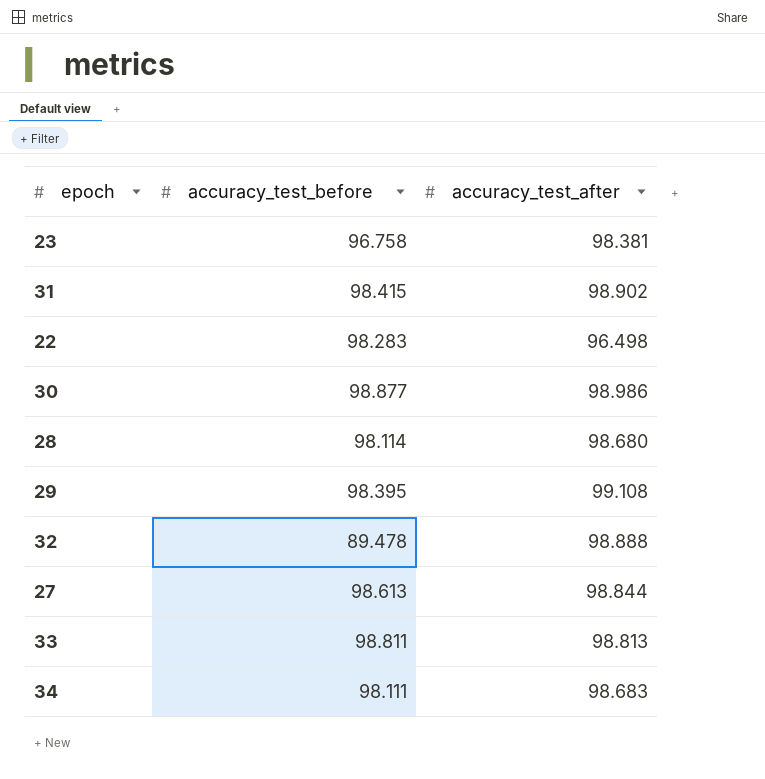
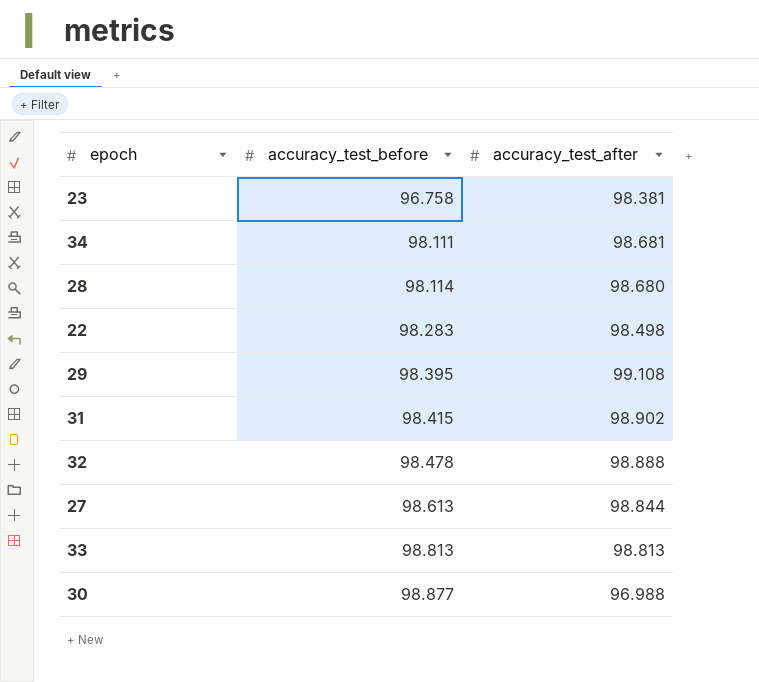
row order: none -> accuracy_test_before ascending
34 | accuracy_test_after: 98.683 -> 98.681
22 | accuracy_test_after: 96.498 -> 98.498
32 | accuracy_test_before: 89.478 -> 98.478
33 | accuracy_test_before: 98.811 -> 98.813
30 | accuracy_test_after: 98.986 -> 96.988

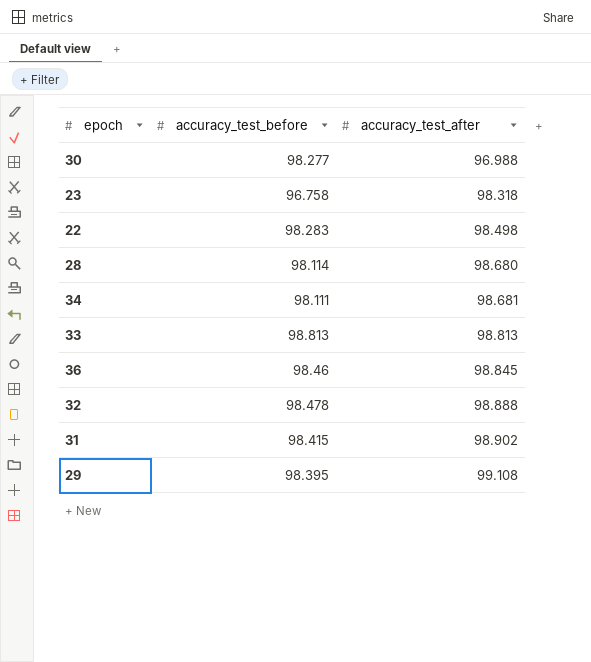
row order: accuracy_test_before ascending -> accuracy_test_after ascending
row 27: 98.613 | 98.844 -> none
30 | accuracy_test_before: 98.877 -> 98.277
23 | accuracy_test_after: 98.381 -> 98.318
row 36: none -> 98.46 | 98.845

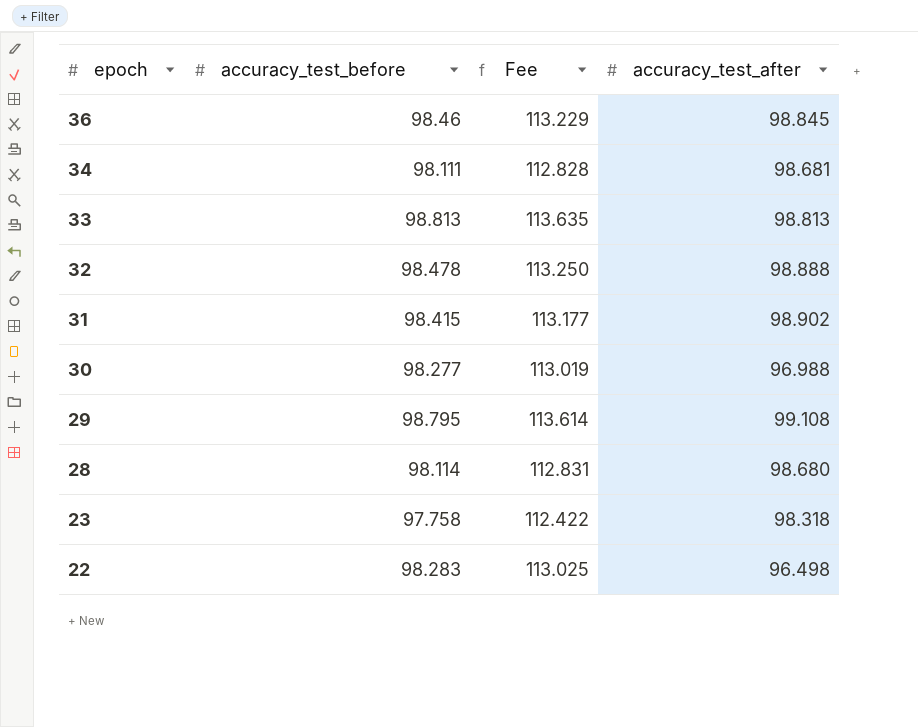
row order: accuracy_test_after ascending -> epoch descending
column Fee | formula: none -> [accuracy_test_before] * 1.15
29 | accuracy_test_before: 98.395 -> 98.795
23 | accuracy_test_before: 96.758 -> 97.758
22 | accuracy_test_after: 98.498 -> 96.498

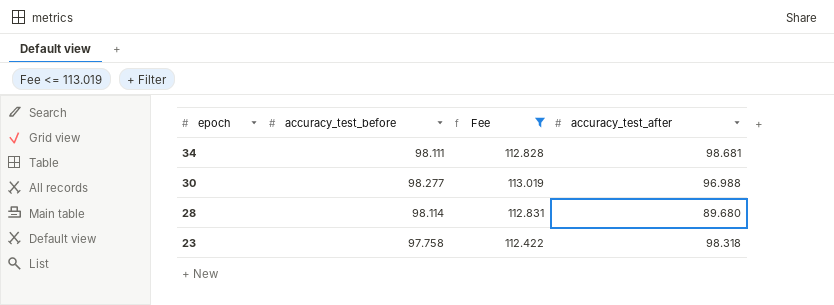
filter: none -> Fee <= 113.019
28 | accuracy_test_after: 98.680 -> 89.680

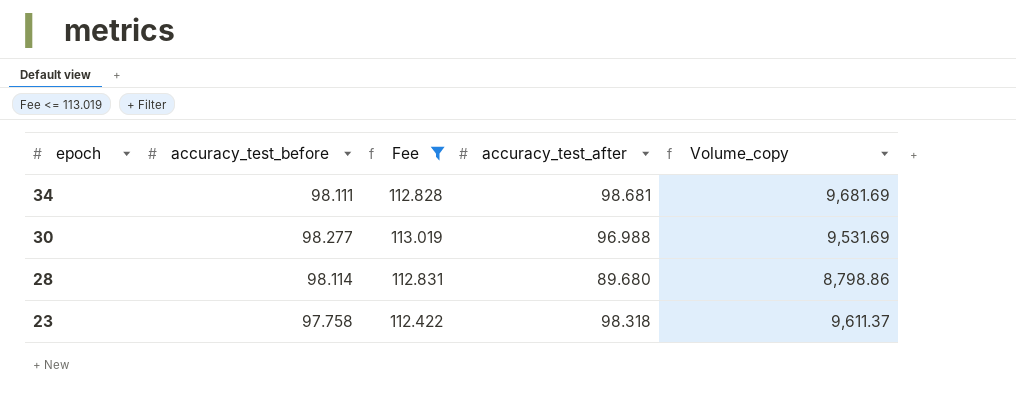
column Volume_copy | formula: none -> [accuracy_test_before] * [accuracy_test_after]

